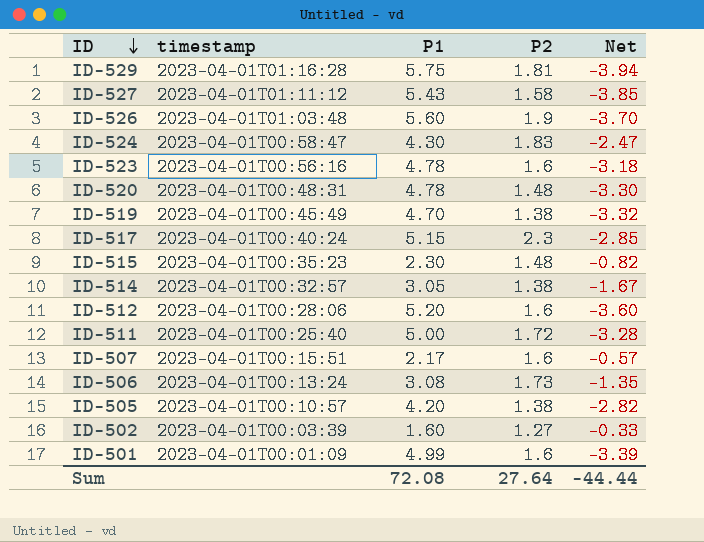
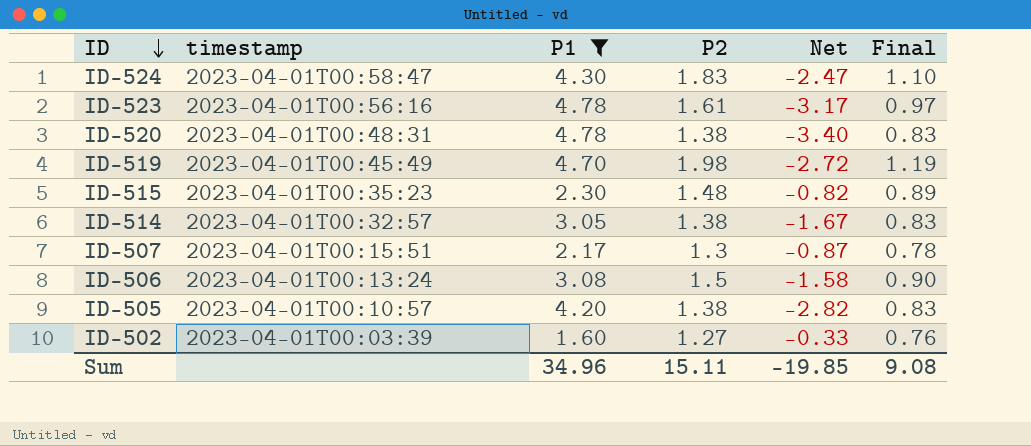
filter: none -> P1 <= 4.78
column Final | formula: none -> [P2] * 0.6
ID-523 | P2: 1.6 -> 1.61
ID-523 | Net: -3.18 -> -3.17
ID-520 | P2: 1.48 -> 1.38
ID-520 | Net: -3.30 -> -3.40
ID-519 | P2: 1.38 -> 1.98
ID-519 | Net: -3.32 -> -2.72
ID-507 | P2: 1.6 -> 1.3
ID-507 | Net: -0.57 -> -0.87
ID-506 | P2: 1.73 -> 1.5
ID-506 | Net: -1.35 -> -1.58
Sum | P1: 72.08 -> 34.96
Sum | P2: 27.64 -> 15.11
Sum | Net: -44.44 -> -19.85

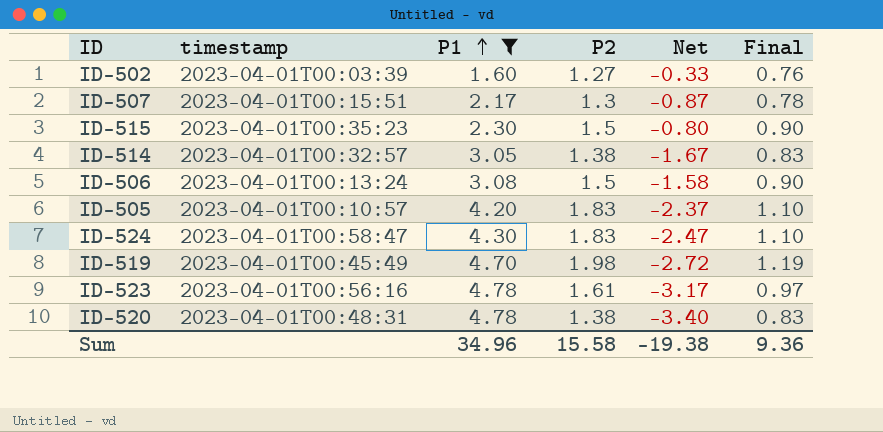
row order: ID descending -> P1 ascending
ID-515 | P2: 1.48 -> 1.5
ID-515 | Net: -0.82 -> -0.80
ID-515 | Final: 0.89 -> 0.90
ID-505 | P2: 1.38 -> 1.83
ID-505 | Net: -2.82 -> -2.37
ID-505 | Final: 0.83 -> 1.10
Sum | P2: 15.11 -> 15.58
Sum | Net: -19.85 -> -19.38
Sum | Final: 9.08 -> 9.36

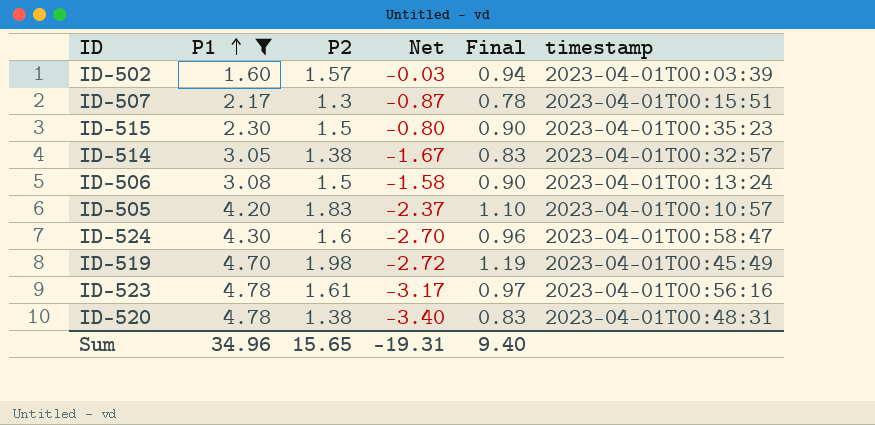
column timestamp | position: 2 -> 6
ID-502 | P2: 1.27 -> 1.57
ID-502 | Net: -0.33 -> -0.03
ID-502 | Final: 0.76 -> 0.94
ID-524 | P2: 1.83 -> 1.6
ID-524 | Net: -2.47 -> -2.70
ID-524 | Final: 1.10 -> 0.96
Sum | P2: 15.58 -> 15.65
Sum | Net: -19.38 -> -19.31
Sum | Final: 9.36 -> 9.40

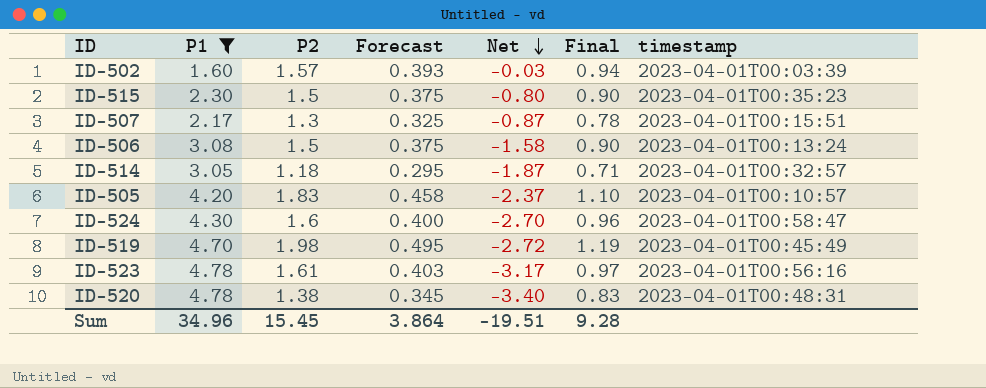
row order: P1 ascending -> Net descending
column Forecast | formula: none -> [P2] * 0.25
ID-514 | P2: 1.38 -> 1.18
ID-514 | Net: -1.67 -> -1.87
ID-514 | Final: 0.83 -> 0.71
Sum | P2: 15.65 -> 15.45
Sum | Net: -19.31 -> -19.51
Sum | Final: 9.40 -> 9.28

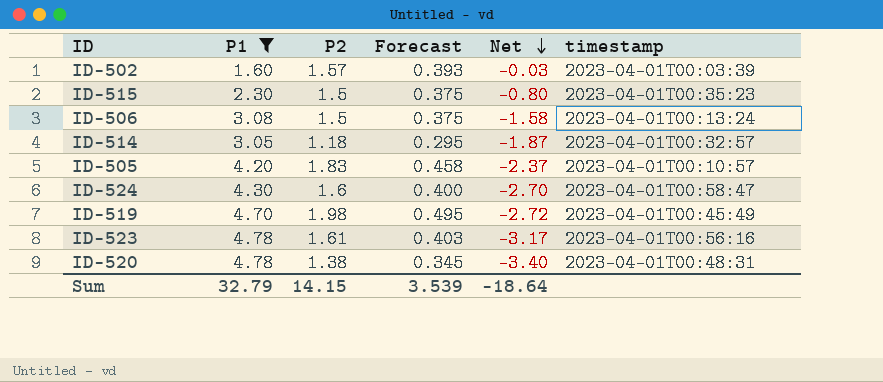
column Final | formula: [P2] * 0.6 -> none
row ID-507: 2.17 | 1.3 | 0.325 | -0.87 | 0.78 | 2023-04-01T00:15:51 -> none
Sum | P1: 34.96 -> 32.79
Sum | P2: 15.45 -> 14.15
Sum | Forecast: 3.864 -> 3.539
Sum | Net: -19.51 -> -18.64

